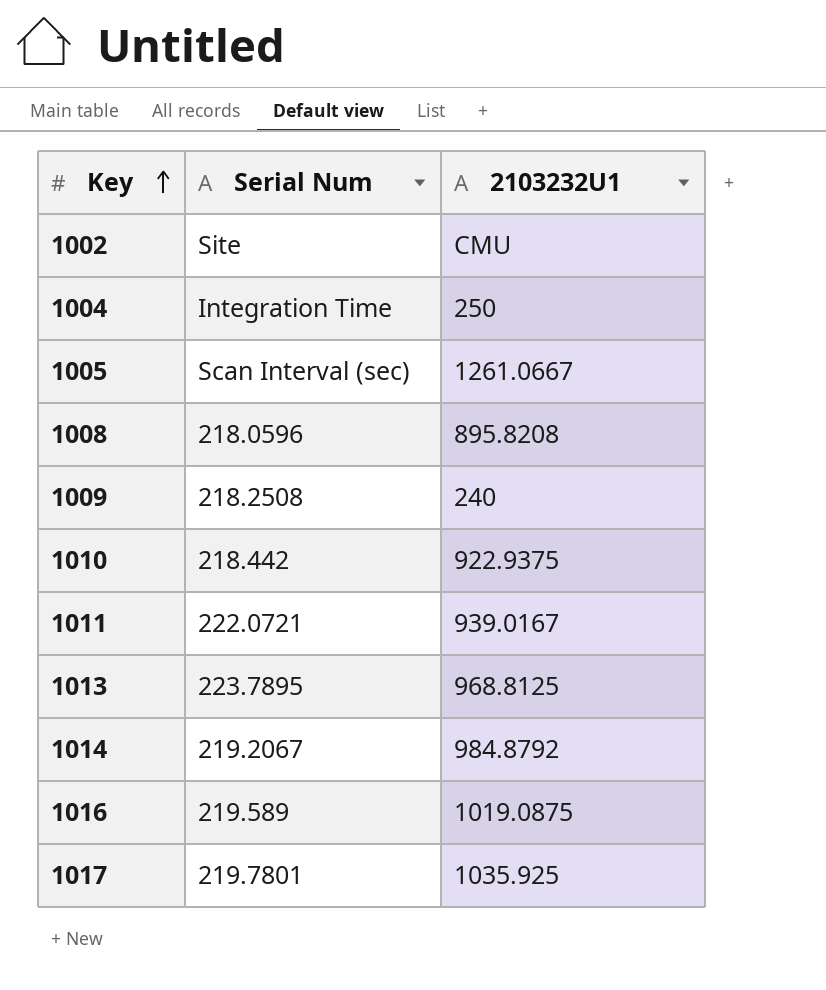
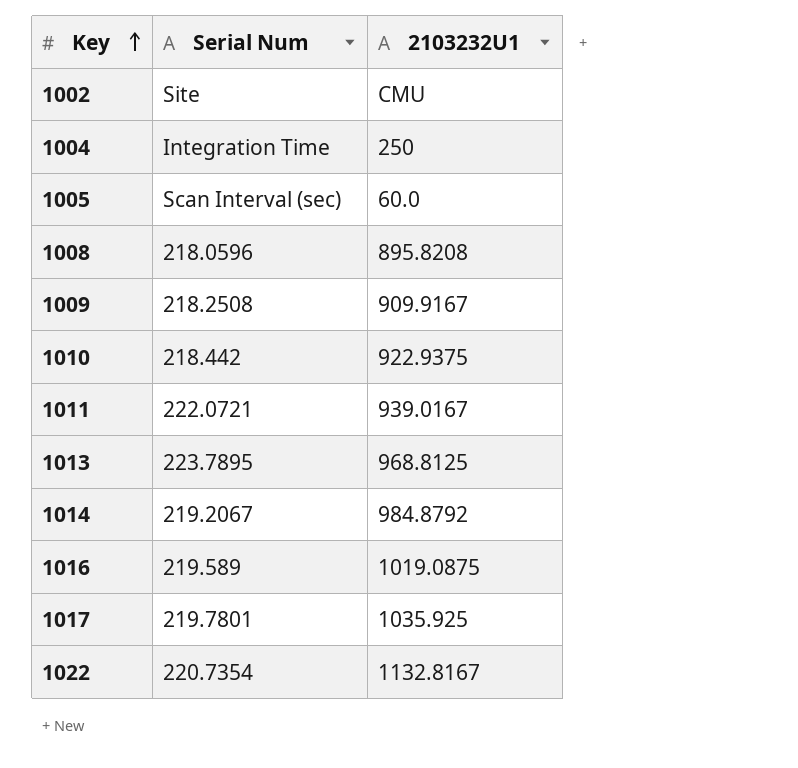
1005 | 2103232U1: 1261.0667 -> 60.0
1009 | 2103232U1: 240 -> 909.9167
row 1022: none -> 220.7354 | 1132.8167

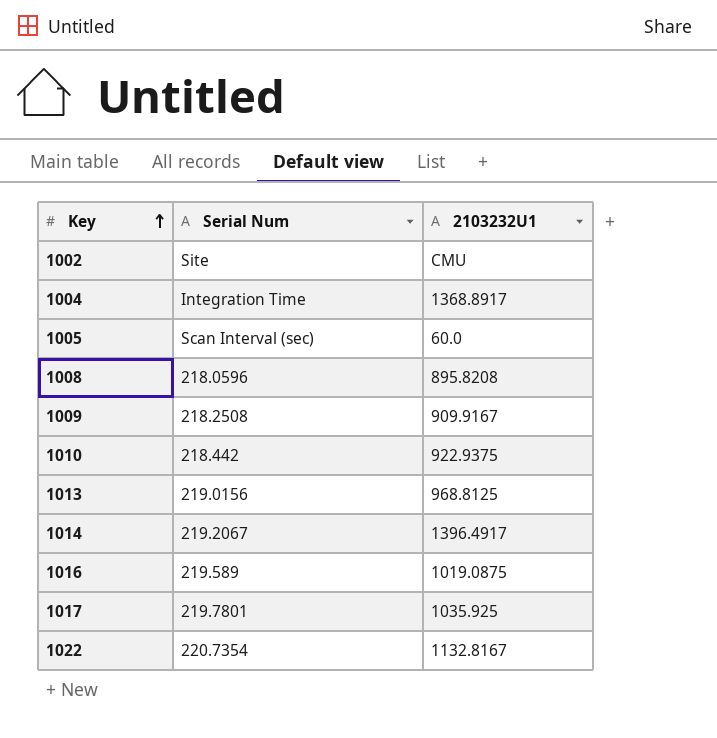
row 1011: 222.0721 | 939.0167 -> none
1004 | 2103232U1: 250 -> 1368.8917
1013 | Serial Num: 223.7895 -> 219.0156
1014 | 2103232U1: 984.8792 -> 1396.4917

